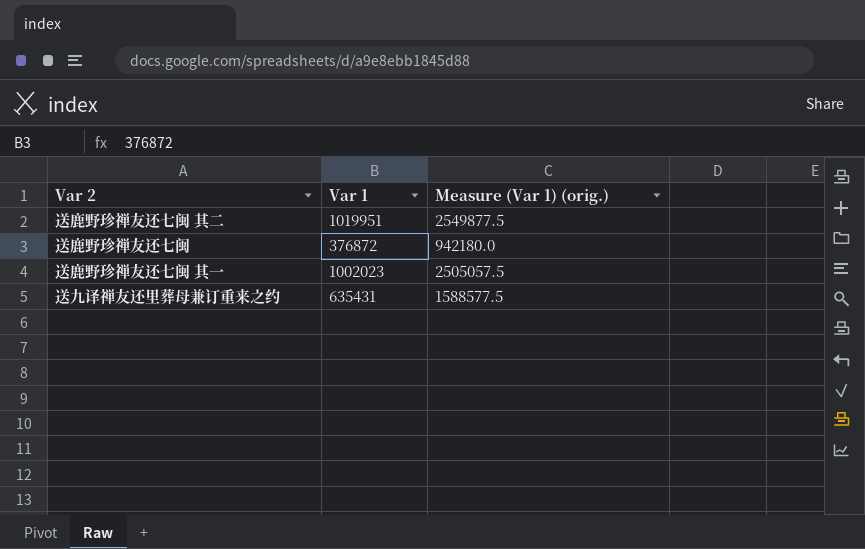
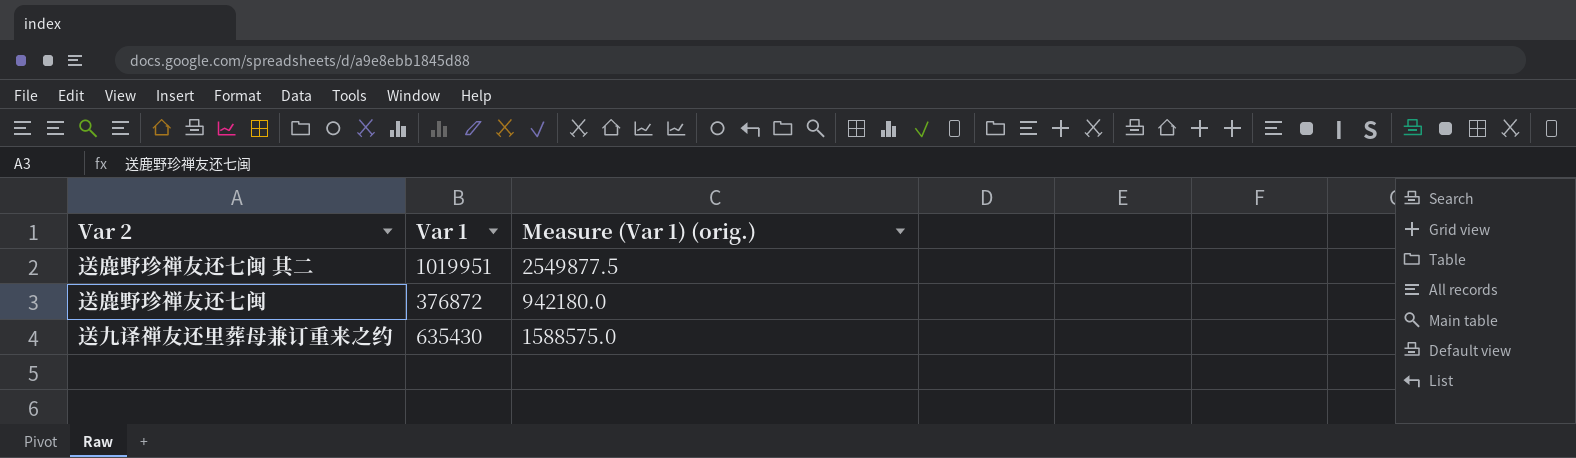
row 送鹿野珍禅友还七闽 其一: 1002023 | 2505057.5 -> none
送九译禅友还里葬母兼订重来之约 | Var 1: 635431 -> 635430
送九译禅友还里葬母兼订重来之约 | Measure (Var 1) (orig.): 1588577.5 -> 1588575.0

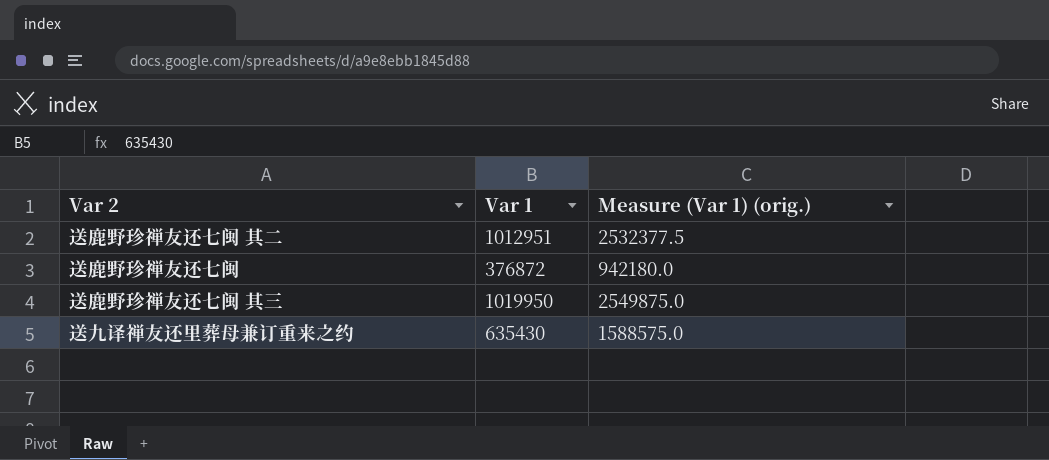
送鹿野珍禅友还七闽 其二 | Var 1: 1019951 -> 1012951
送鹿野珍禅友还七闽 其二 | Measure (Var 1) (orig.): 2549877.5 -> 2532377.5
row 送鹿野珍禅友还七闽 其三: none -> 1019950 | 2549875.0

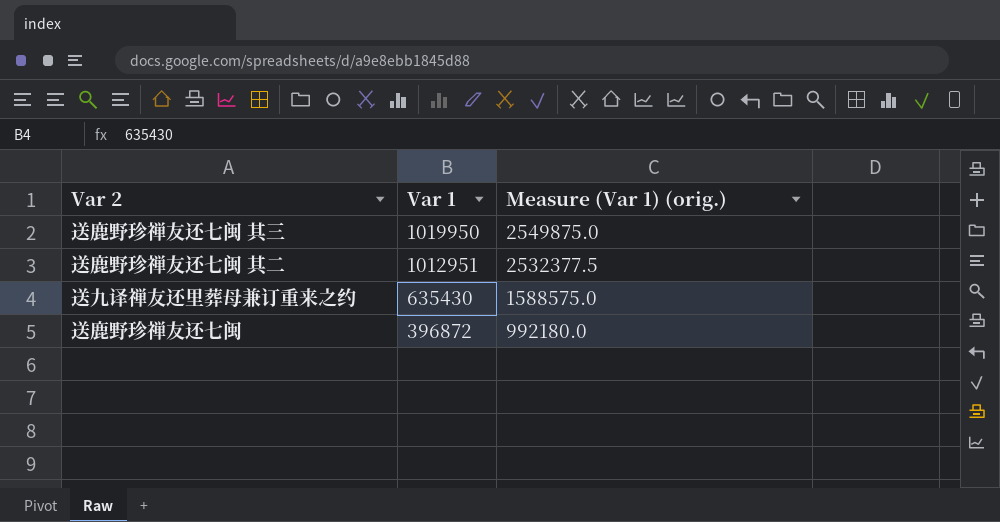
row order: none -> Var 1 descending
送鹿野珍禅友还七闽 | Var 1: 376872 -> 396872
送鹿野珍禅友还七闽 | Measure (Var 1) (orig.): 942180.0 -> 992180.0

